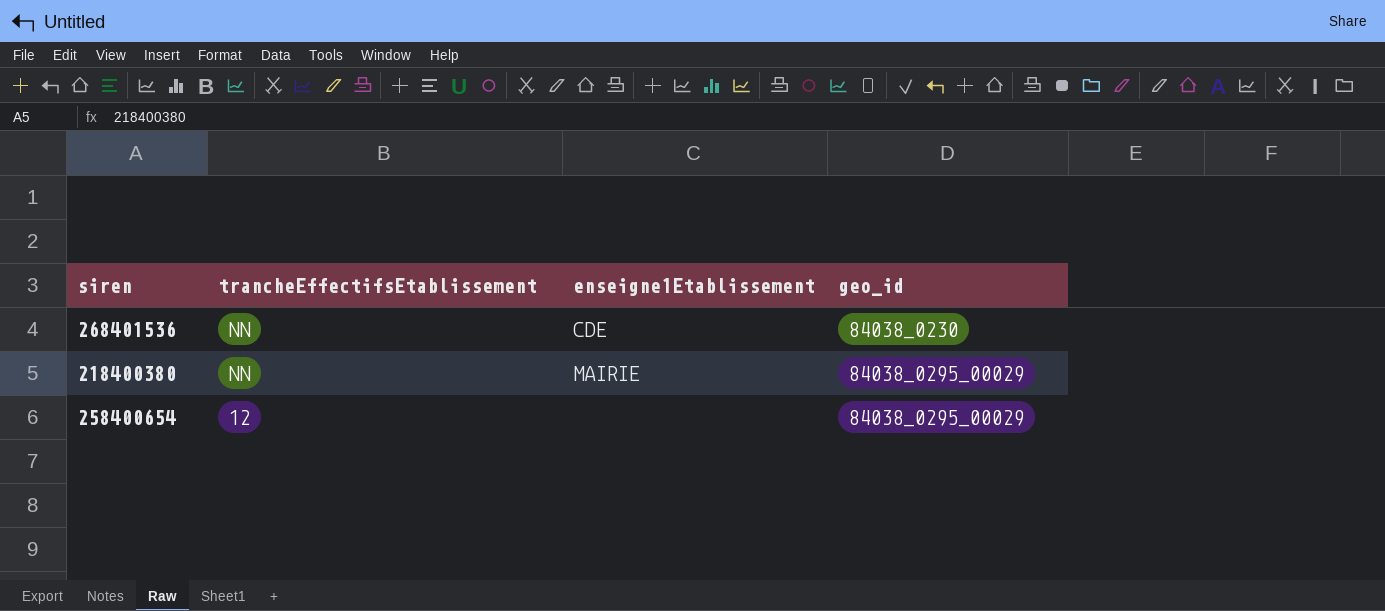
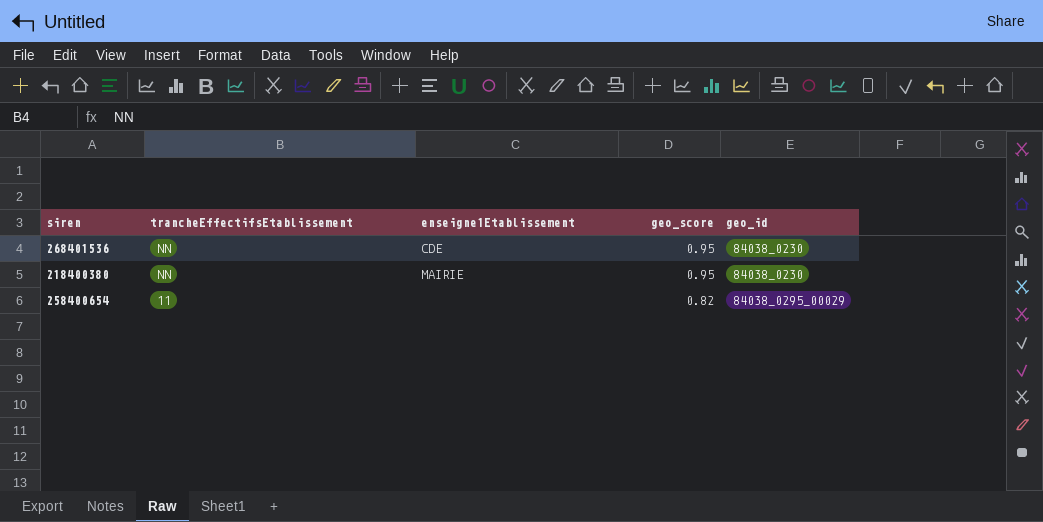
column geo_score | position: none -> 4
218400380 | geo_id: 84038_0295_00029 -> 84038_0230
258400654 | trancheEffectifsEtablissement: 12 -> 11

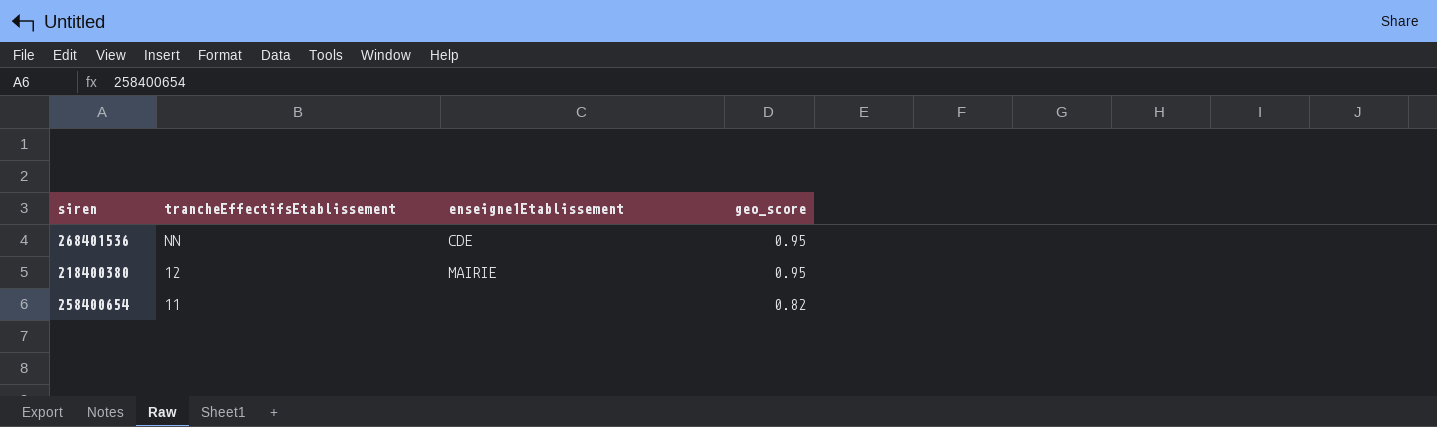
column geo_id | position: 5 -> none
218400380 | trancheEffectifsEtablissement: NN -> 12

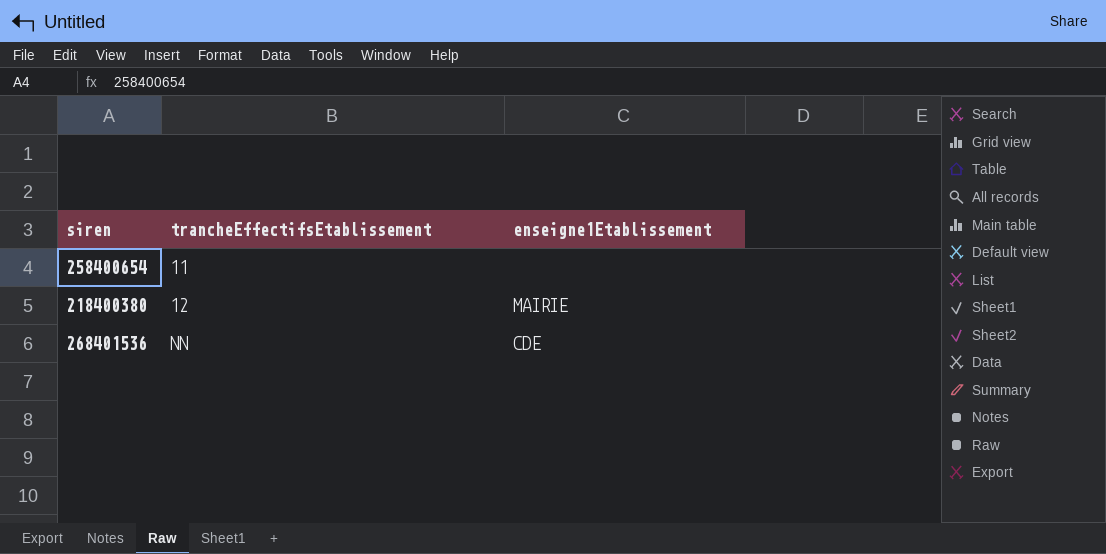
row order: trancheEffectifsEtablissement descending -> trancheEffectifsEtablissement ascending
column geo_score | position: 4 -> none

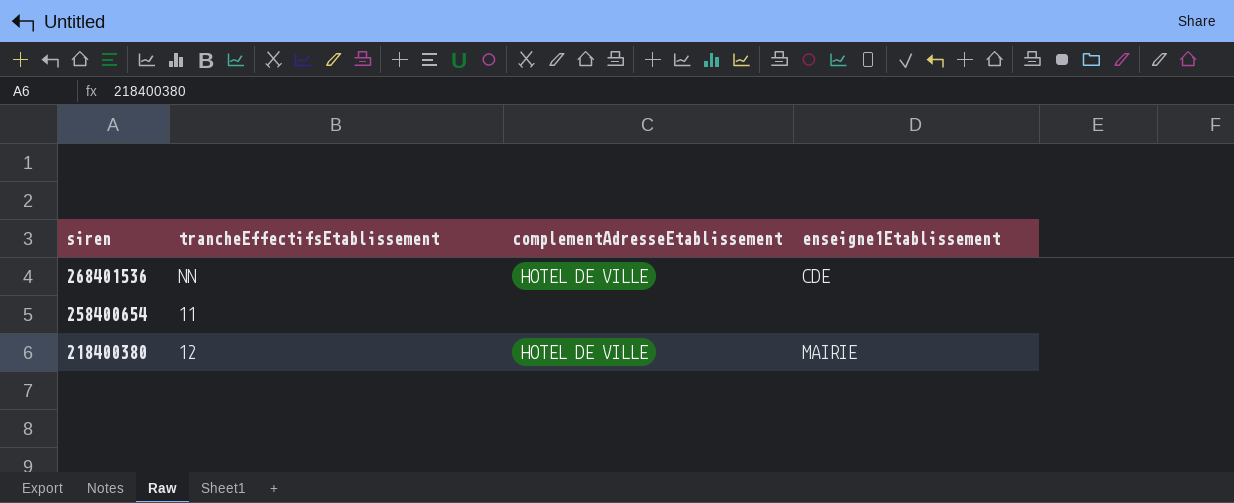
row order: trancheEffectifsEtablissement ascending -> siren descending
column complementAdresseEtablissement | position: none -> 3

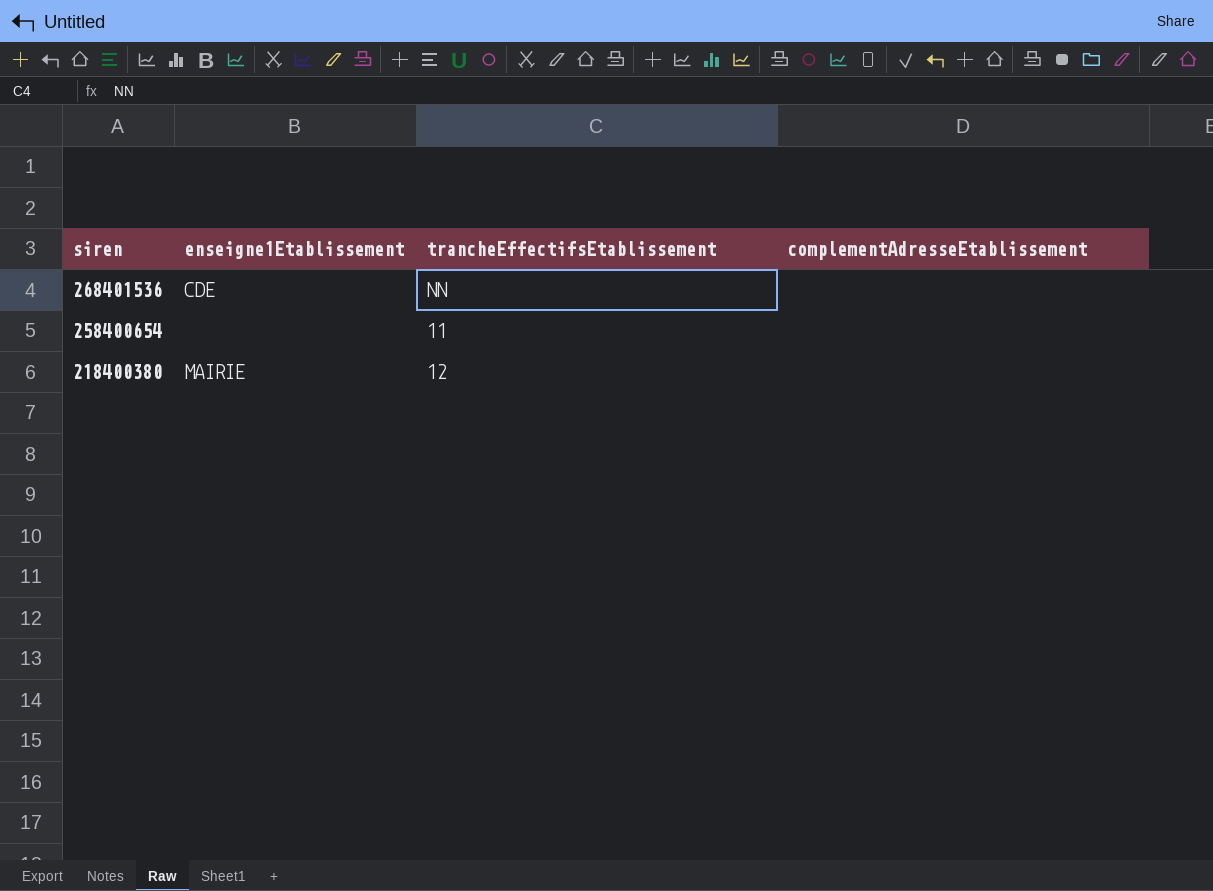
column enseigne1Etablissement | position: 4 -> 2
268401536 | complementAdresseEtablissement: HOTEL DE VILLE -> none
218400380 | complementAdresseEtablissement: HOTEL DE VILLE -> none

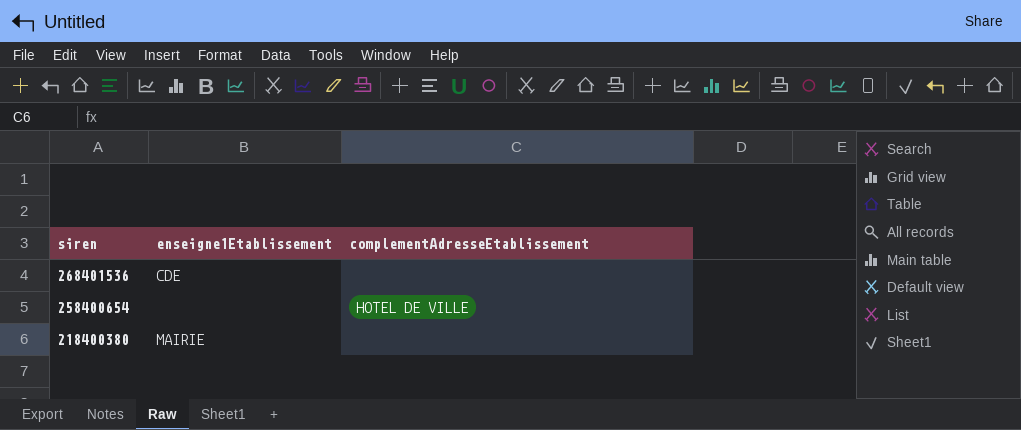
column trancheEffectifsEtablissement | position: 3 -> none
258400654 | complementAdresseEtablissement: none -> HOTEL DE VILLE

